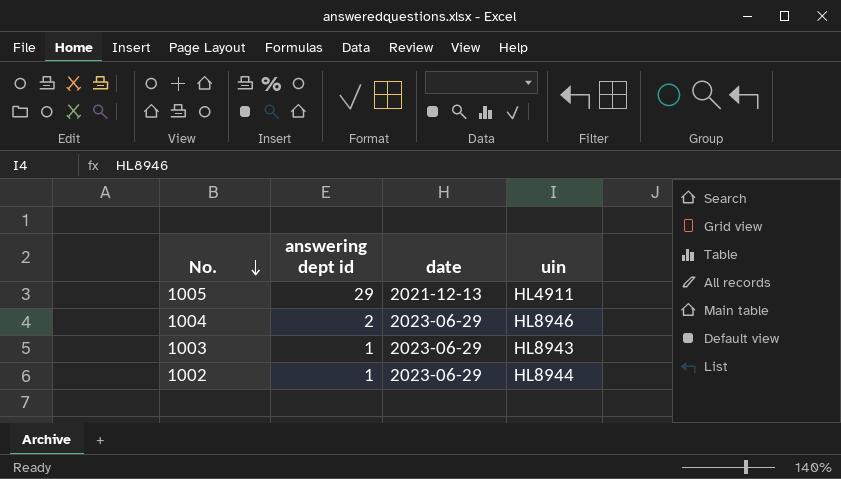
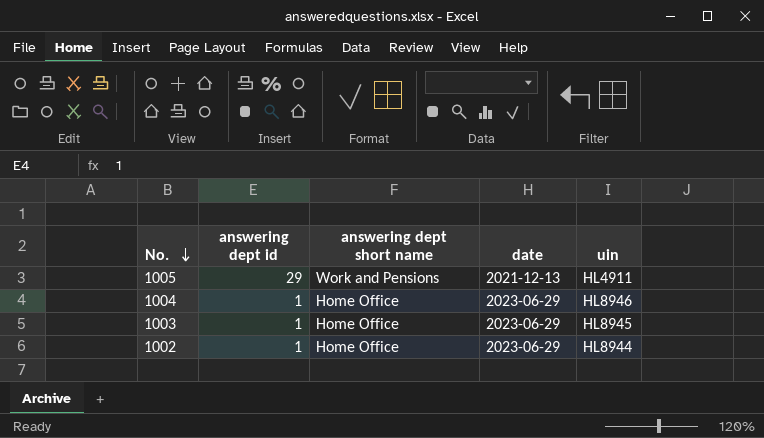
column answering dept short name | position: none -> 3
1004 | answering dept id: 2 -> 1
1003 | uin: HL8943 -> HL8945

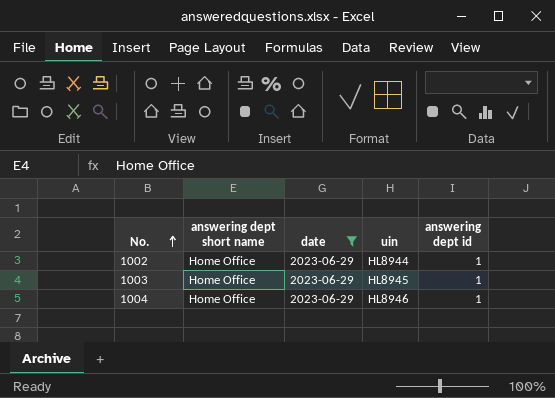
filter: none -> date = 2023-06-29
row order: No. descending -> No. ascending
column answering dept id | position: 2 -> 5

